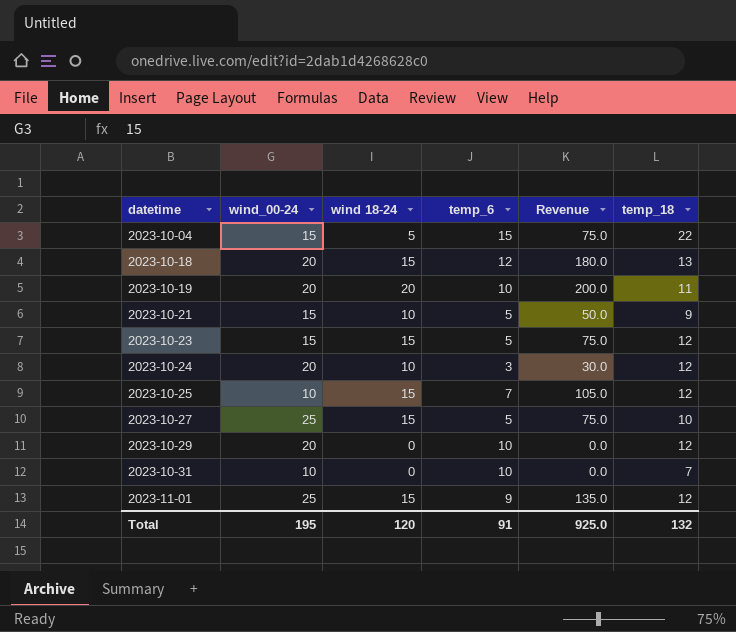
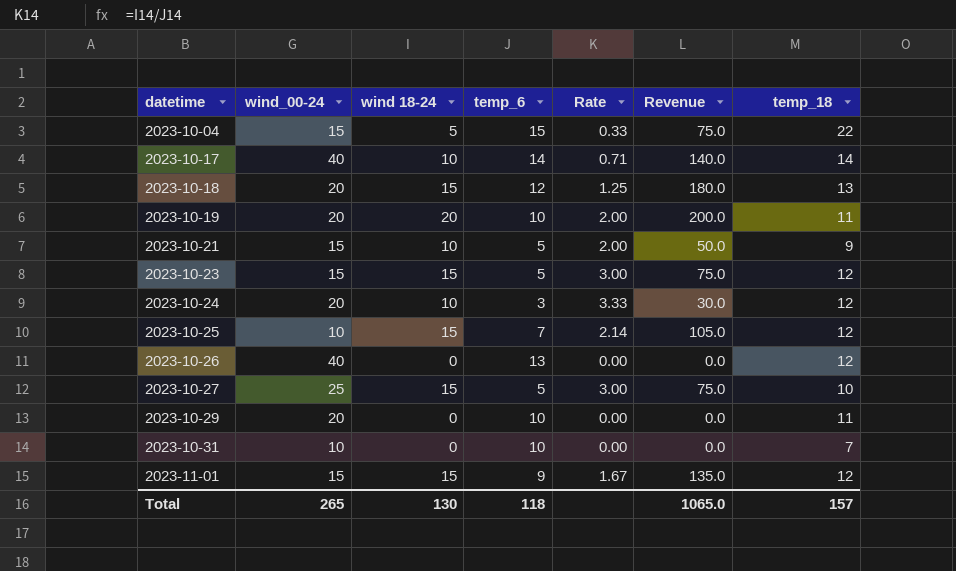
column Rate | formula: none -> [wind 18-24] / [temp_6]
row 2023-10-17: none -> 40 | 10 | 14 | 0.71 | 140.0 | 14
row 2023-10-26: none -> 40 | 0 | 13 | 0.00 | 0.0 | 12
2023-10-29 | temp_18: 12 -> 11
2023-11-01 | wind_00-24: 25 -> 15
Total | wind_00-24: 195 -> 265
Total | wind 18-24: 120 -> 130
Total | temp_6: 91 -> 118
Total | Revenue: 925.0 -> 1065.0
Total | temp_18: 132 -> 157

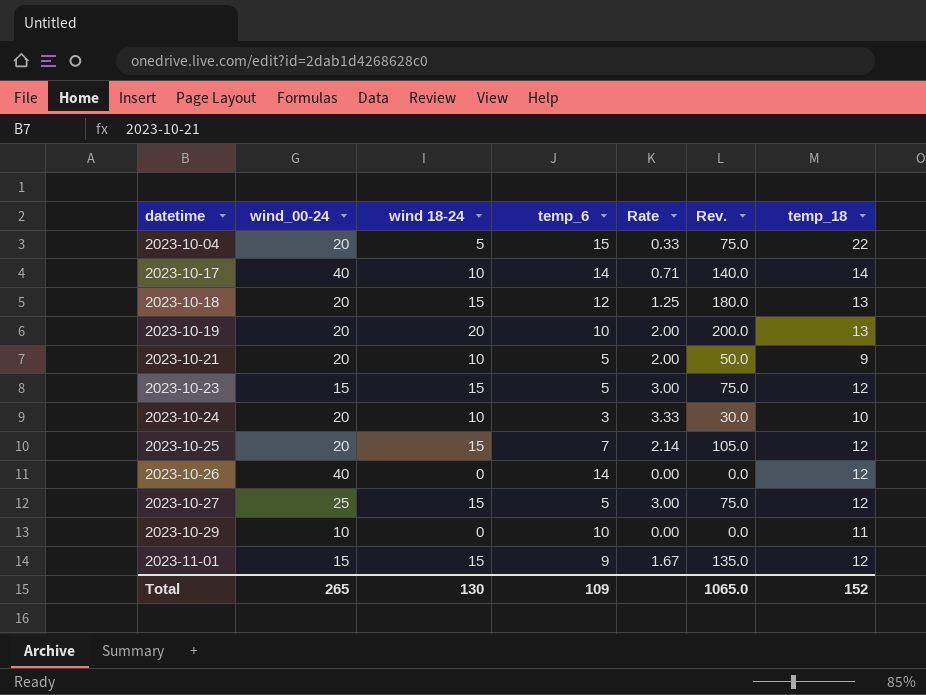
column name: Revenue -> Rev.
row 2023-10-31: 10 | 0 | 10 | 0.00 | 0.0 | 7 -> none
2023-10-04 | wind_00-24: 15 -> 20
2023-10-19 | temp_18: 11 -> 13
2023-10-21 | wind_00-24: 15 -> 20
2023-10-24 | temp_18: 12 -> 10
2023-10-25 | wind_00-24: 10 -> 20
2023-10-26 | temp_6: 13 -> 14
2023-10-27 | temp_18: 10 -> 12
2023-10-29 | wind_00-24: 20 -> 10
Total | temp_6: 118 -> 109
Total | temp_18: 157 -> 152

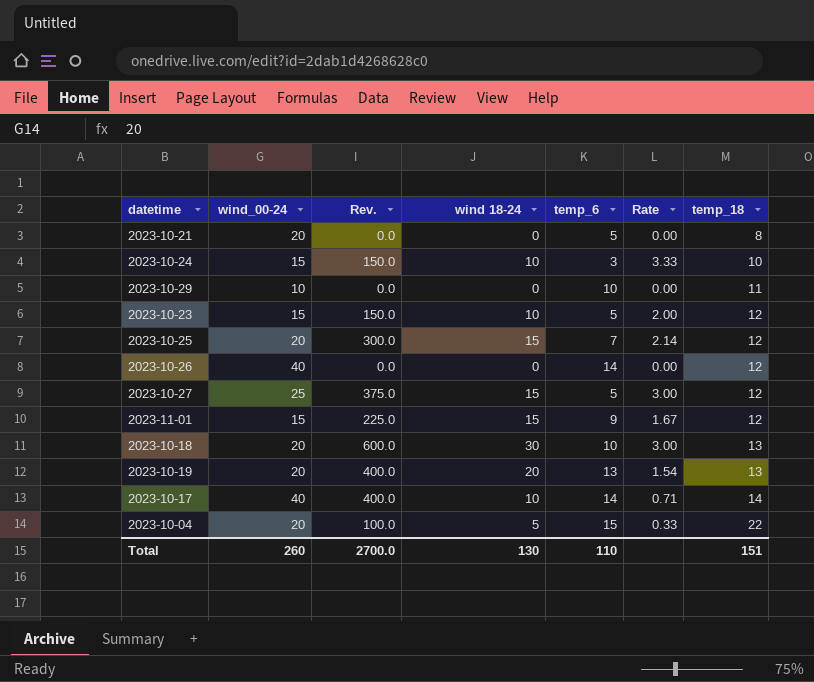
row order: datetime ascending -> temp_18 ascending
column Rev. | formula: [wind 18-24] * [temp_6] -> [wind_00-24] * [wind 18-24]
column Rev. | position: 6 -> 3
2023-10-21 | wind 18-24: 10 -> 0
2023-10-21 | Rate: 2.00 -> 0.00
2023-10-21 | temp_18: 9 -> 8
2023-10-24 | wind_00-24: 20 -> 15
2023-10-23 | wind 18-24: 15 -> 10
2023-10-23 | Rate: 3.00 -> 2.00
2023-10-18 | wind 18-24: 15 -> 30
2023-10-18 | temp_6: 12 -> 10
2023-10-18 | Rate: 1.25 -> 3.00
2023-10-19 | temp_6: 10 -> 13
2023-10-19 | Rate: 2.00 -> 1.54
Total | wind_00-24: 265 -> 260
Total | Rev.: 1065.0 -> 2700.0
Total | temp_6: 109 -> 110
Total | temp_18: 152 -> 151

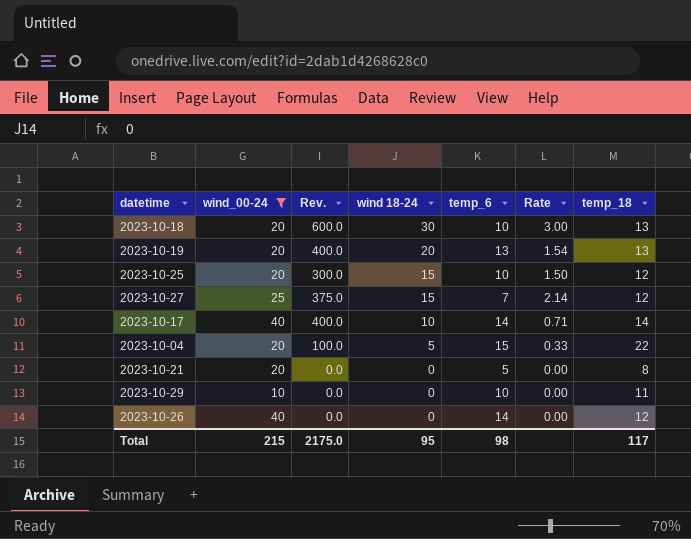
filter: none -> wind_00-24 != 15
row order: temp_18 ascending -> wind 18-24 descending
2023-10-25 | temp_6: 7 -> 10
2023-10-25 | Rate: 2.14 -> 1.50
2023-10-27 | temp_6: 5 -> 7
2023-10-27 | Rate: 3.00 -> 2.14
Total | wind_00-24: 260 -> 215
Total | Rev.: 2700.0 -> 2175.0
Total | wind 18-24: 130 -> 95
Total | temp_6: 110 -> 98
Total | temp_18: 151 -> 117

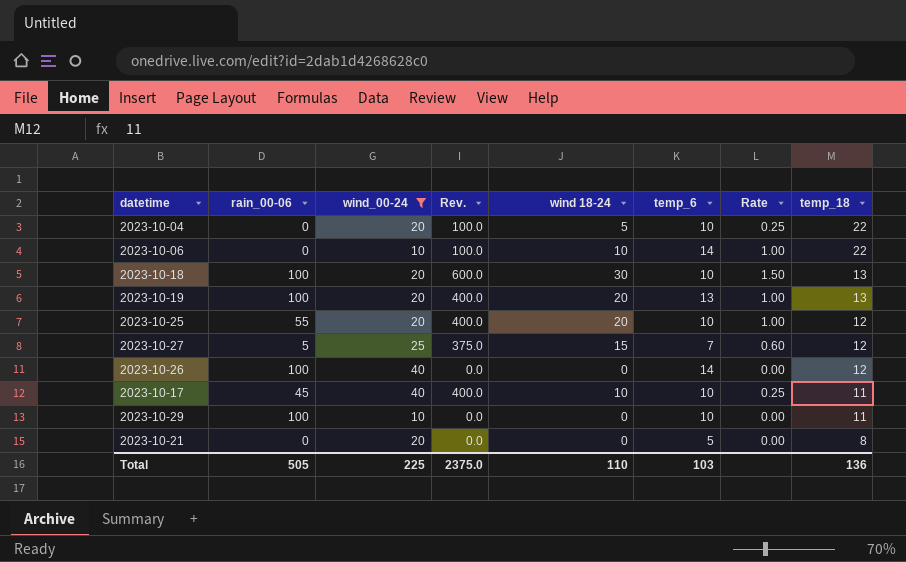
row order: wind 18-24 descending -> temp_18 descending
column rain_00-06 | position: none -> 2
column Rate | formula: [wind 18-24] / [temp_6] -> [wind 18-24] / [wind_00-24]
2023-10-04 | temp_6: 15 -> 10
row 2023-10-06: none -> 0 | 10 | 100.0 | 10 | 14 | 1.00 | 22
2023-10-25 | Rev.: 300.0 -> 400.0
2023-10-25 | wind 18-24: 15 -> 20
2023-10-17 | temp_6: 14 -> 10
2023-10-17 | temp_18: 14 -> 11
Total | wind_00-24: 215 -> 225
Total | Rev.: 2175.0 -> 2375.0
Total | wind 18-24: 95 -> 110
Total | temp_6: 98 -> 103
Total | temp_18: 117 -> 136

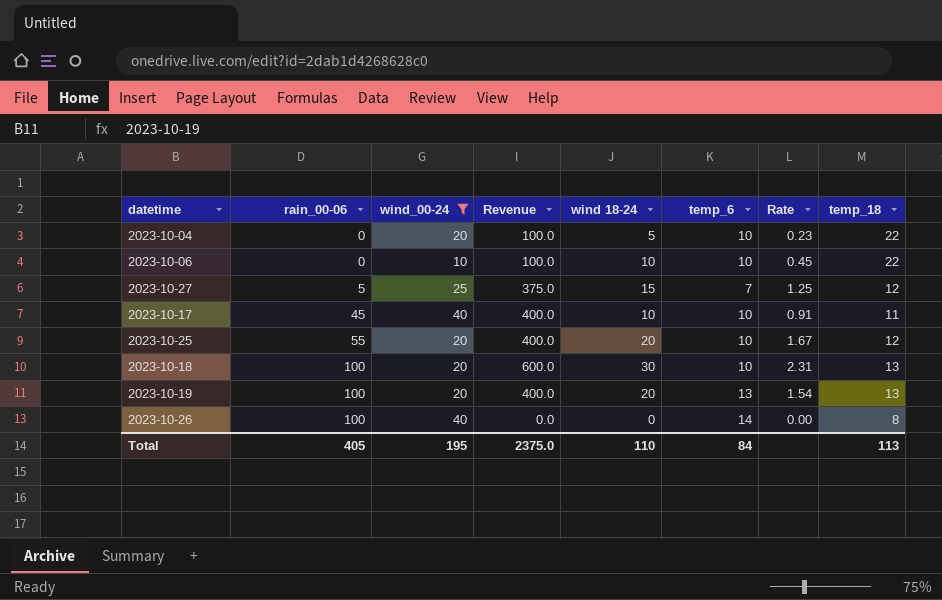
row order: temp_18 descending -> rain_00-06 ascending
column name: Rev. -> Revenue
column Rate | formula: [wind 18-24] / [wind_00-24] -> [wind 18-24] / [temp_18]
row 2023-10-29: 100 | 10 | 0.0 | 0 | 10 | 0.00 | 11 -> none
row 2023-10-21: 0 | 20 | 0.0 | 0 | 5 | 0.00 | 8 -> none
2023-10-06 | temp_6: 14 -> 10
2023-10-26 | temp_18: 12 -> 8
Total | rain_00-06: 505 -> 405
Total | wind_00-24: 225 -> 195
Total | temp_6: 103 -> 84
Total | temp_18: 136 -> 113

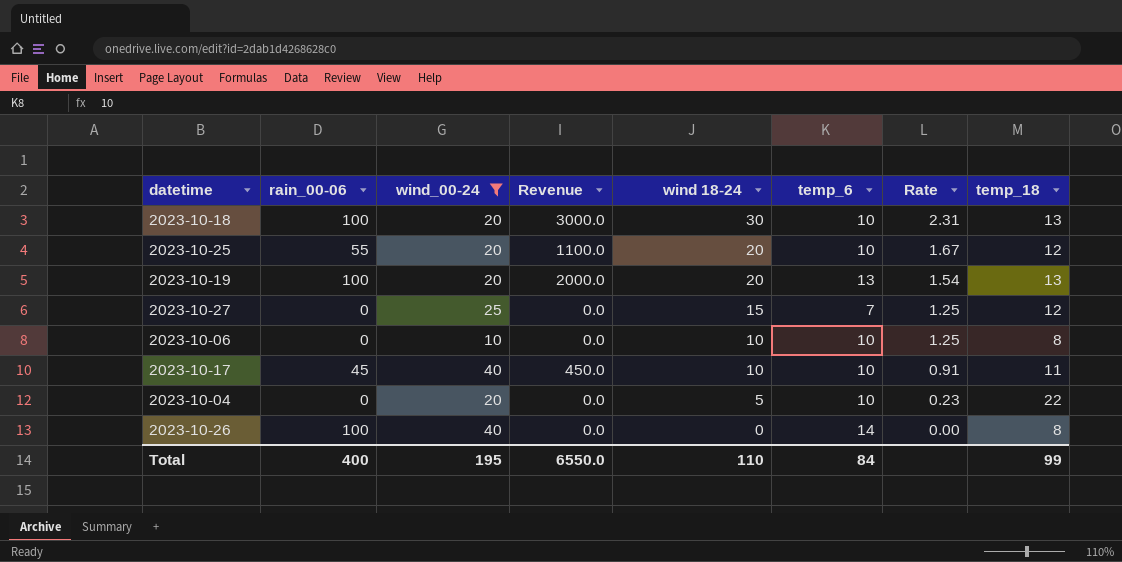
row order: rain_00-06 ascending -> wind 18-24 descending
column Revenue | formula: [wind_00-24] * [wind 18-24] -> [rain_00-06] * [wind 18-24]
2023-10-27 | rain_00-06: 5 -> 0
2023-10-06 | Rate: 0.45 -> 1.25
2023-10-06 | temp_18: 22 -> 8
Total | rain_00-06: 405 -> 400
Total | Revenue: 2375.0 -> 6550.0
Total | temp_18: 113 -> 99

